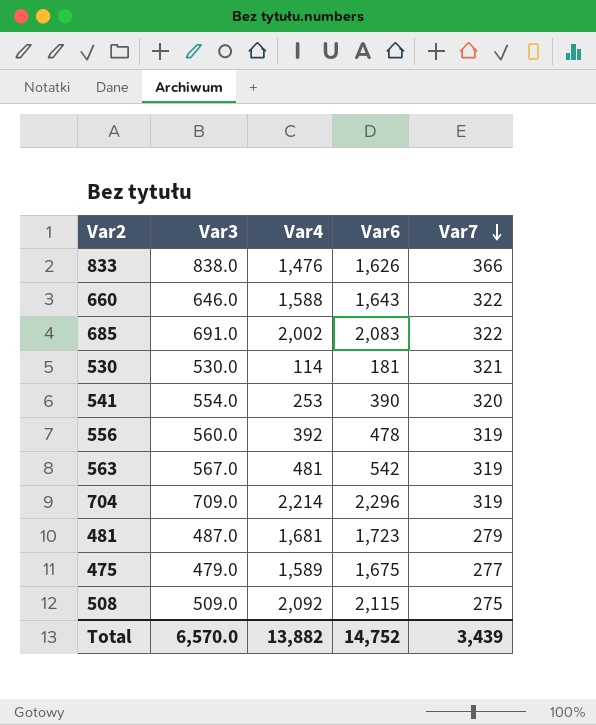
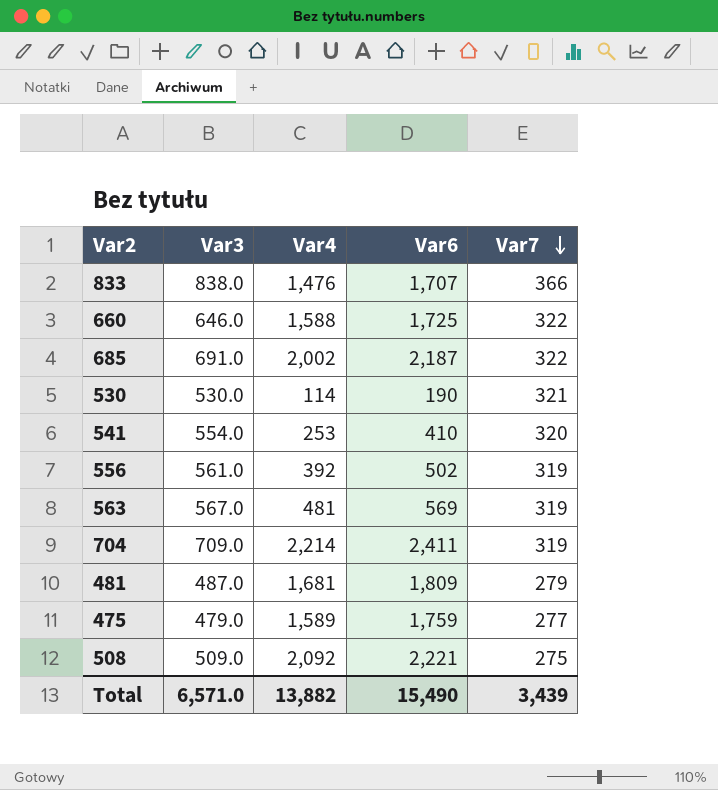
833 | Var6: 1,626 -> 1,707
660 | Var6: 1,643 -> 1,725
685 | Var6: 2,083 -> 2,187
530 | Var6: 181 -> 190
541 | Var6: 390 -> 410
556 | Var3: 560.0 -> 561.0
556 | Var6: 478 -> 502
563 | Var6: 542 -> 569
704 | Var6: 2,296 -> 2,411
481 | Var6: 1,723 -> 1,809
475 | Var6: 1,675 -> 1,759
508 | Var6: 2,115 -> 2,221
Total | Var3: 6,570.0 -> 6,571.0
Total | Var6: 14,752 -> 15,490

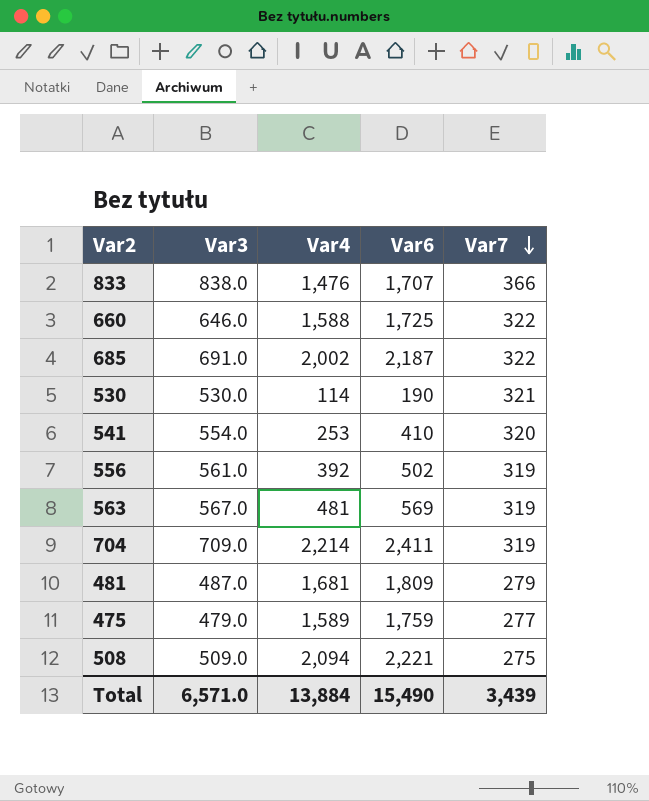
508 | Var4: 2,092 -> 2,094
Total | Var4: 13,882 -> 13,884

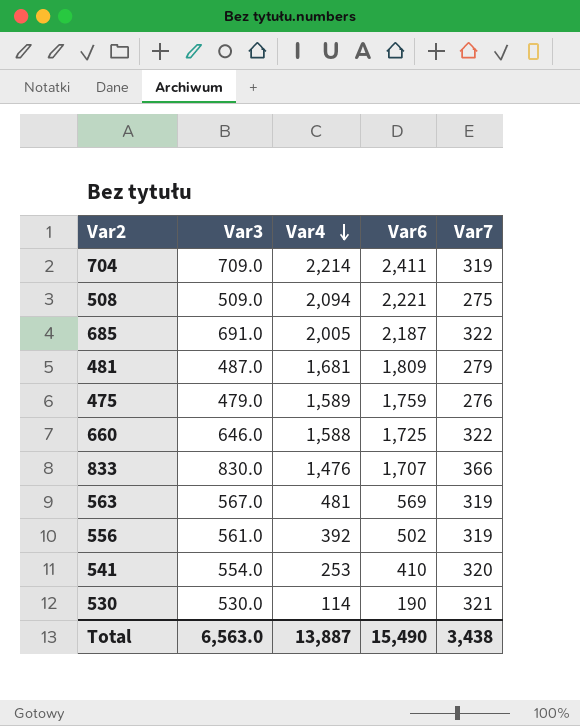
row order: Var7 descending -> Var4 descending
685 | Var4: 2,002 -> 2,005
475 | Var7: 277 -> 276
833 | Var3: 838.0 -> 830.0
Total | Var3: 6,571.0 -> 6,563.0
Total | Var4: 13,884 -> 13,887
Total | Var7: 3,439 -> 3,438

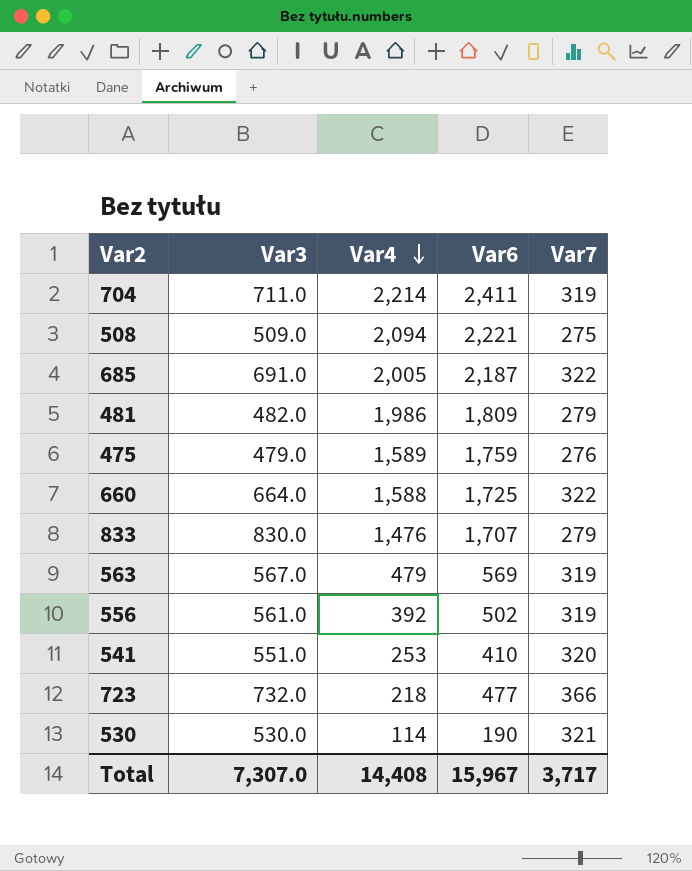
704 | Var3: 709.0 -> 711.0
481 | Var3: 487.0 -> 482.0
481 | Var4: 1,681 -> 1,986
660 | Var3: 646.0 -> 664.0
833 | Var7: 366 -> 279
563 | Var4: 481 -> 479
541 | Var3: 554.0 -> 551.0
row 723: none -> 732.0 | 218 | 477 | 366
Total | Var3: 6,563.0 -> 7,307.0
Total | Var4: 13,887 -> 14,408
Total | Var6: 15,490 -> 15,967
Total | Var7: 3,438 -> 3,717

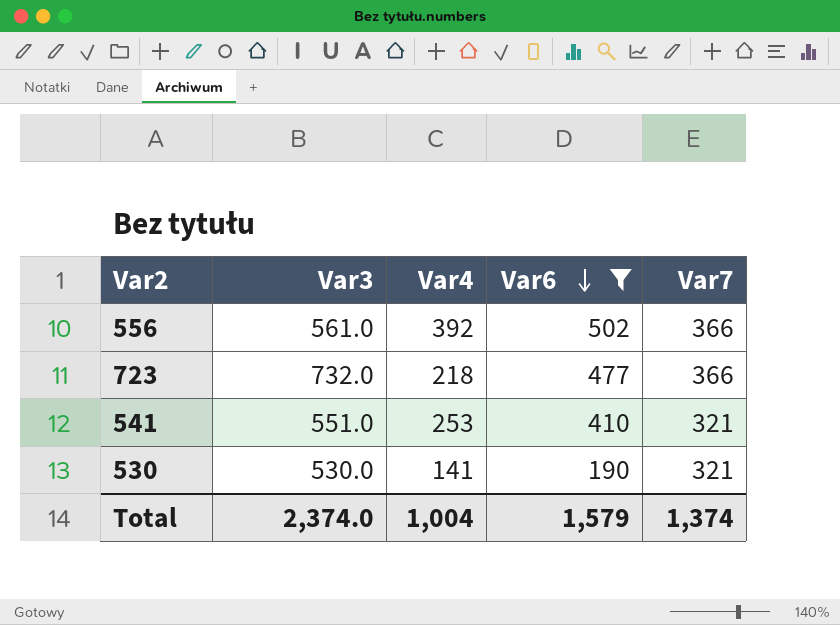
filter: none -> Var6 <= 502
row order: Var4 descending -> Var6 descending
556 | Var7: 319 -> 366
541 | Var7: 320 -> 321
530 | Var4: 114 -> 141
Total | Var3: 7,307.0 -> 2,374.0
Total | Var4: 14,408 -> 1,004
Total | Var6: 15,967 -> 1,579
Total | Var7: 3,717 -> 1,374

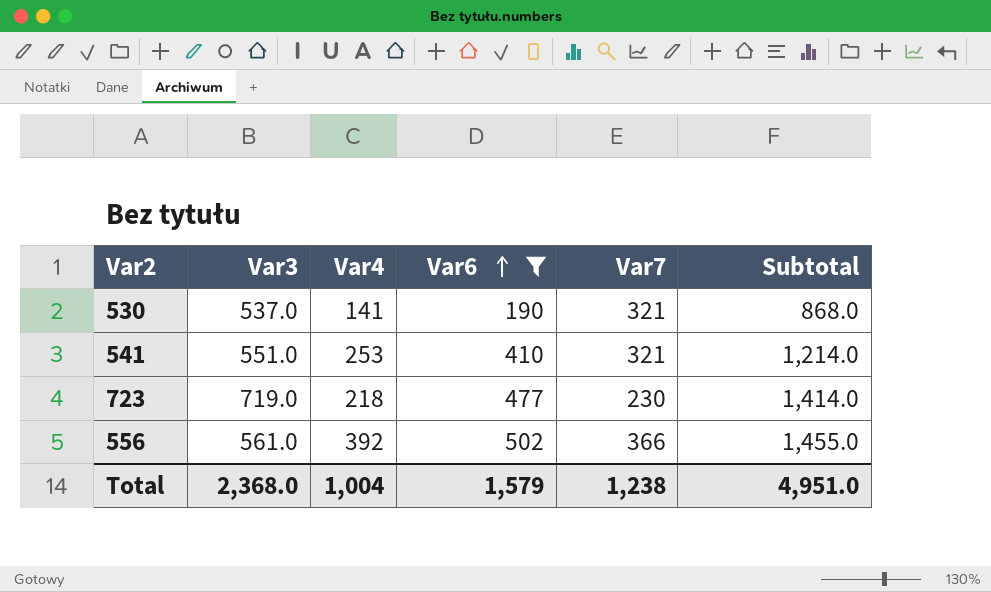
row order: Var6 descending -> Var6 ascending
column Subtotal | formula: none -> [Var3] + [Var4] + [Var6]
530 | Var3: 530.0 -> 537.0
723 | Var3: 732.0 -> 719.0
723 | Var7: 366 -> 230
Total | Var3: 2,374.0 -> 2,368.0
Total | Var7: 1,374 -> 1,238

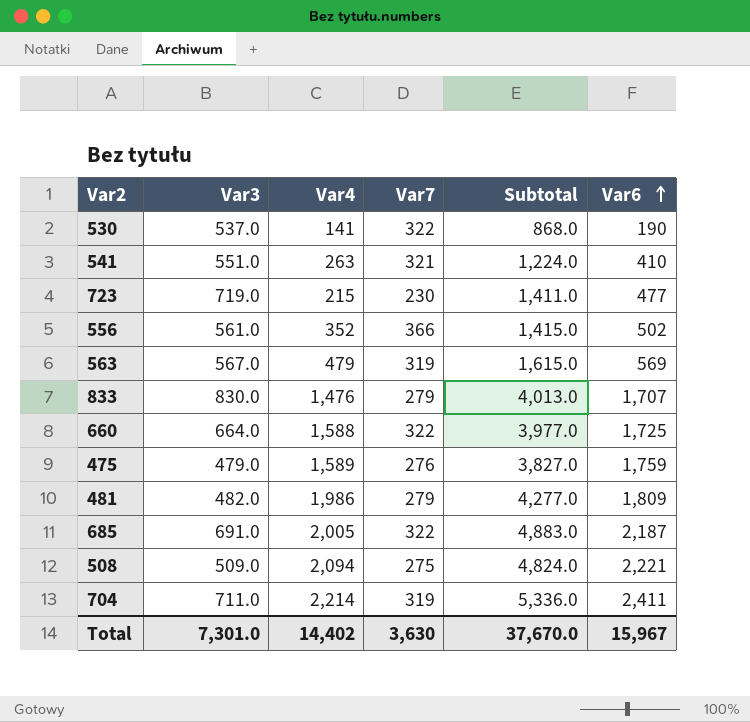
filter: Var6 <= 502 -> none
column Var6 | position: 4 -> 6
530 | Var7: 321 -> 322
541 | Var4: 253 -> 263
541 | Subtotal: 1,214.0 -> 1,224.0
723 | Var4: 218 -> 215
723 | Subtotal: 1,414.0 -> 1,411.0
556 | Var4: 392 -> 352
556 | Subtotal: 1,455.0 -> 1,415.0
Total | Var3: 2,368.0 -> 7,301.0
Total | Var4: 1,004 -> 14,402
Total | Var7: 1,238 -> 3,630
Total | Subtotal: 4,951.0 -> 37,670.0
Total | Var6: 1,579 -> 15,967

